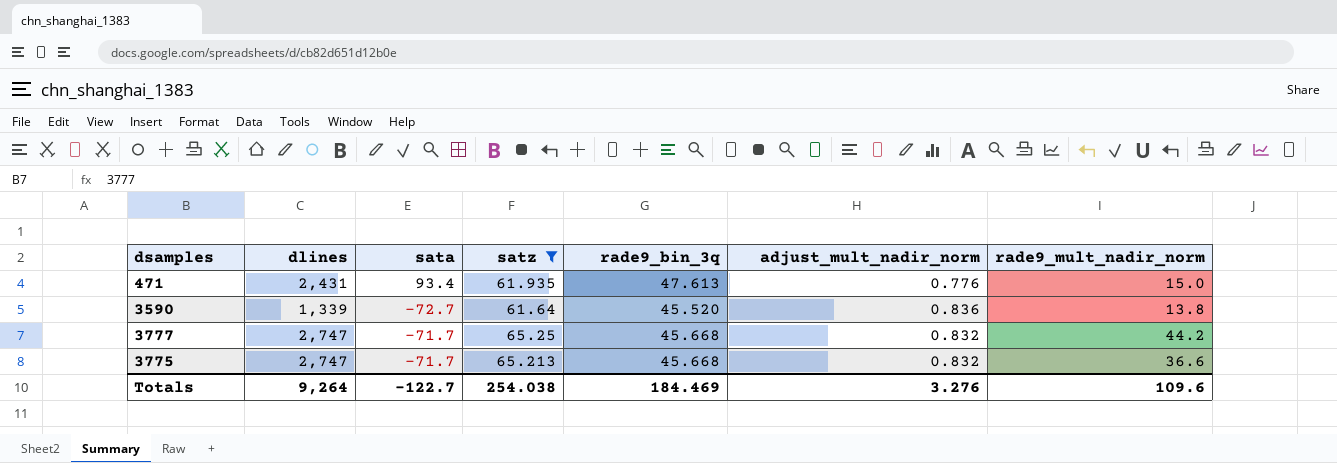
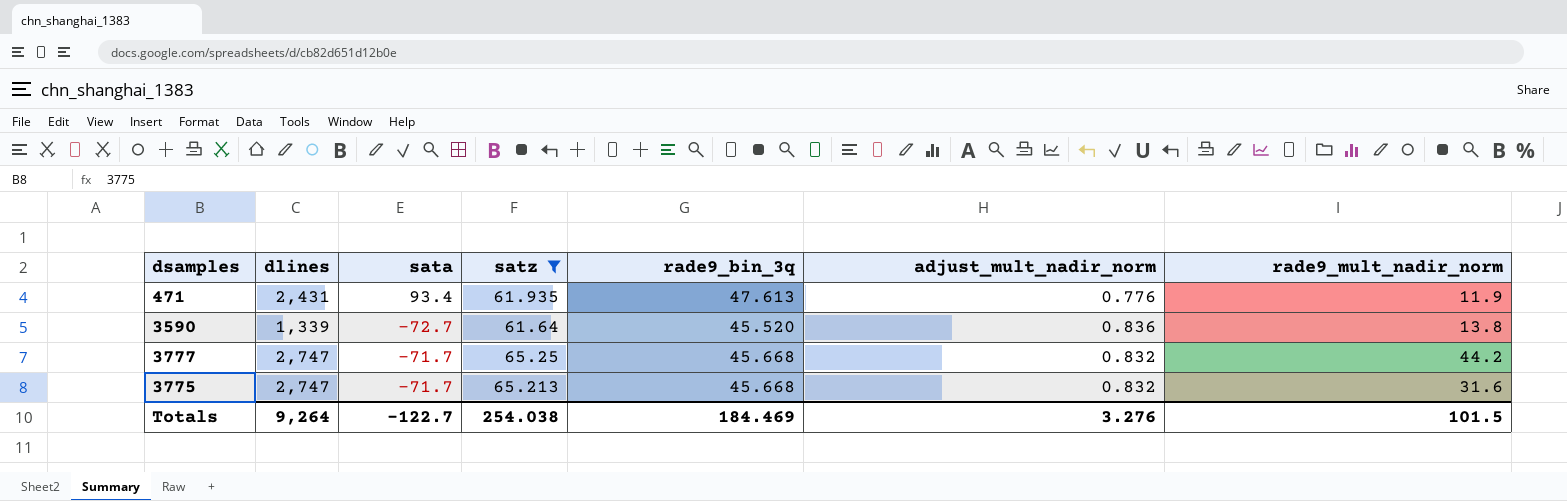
471 | rade9_mult_nadir_norm: 15.0 -> 11.9
3775 | rade9_mult_nadir_norm: 36.6 -> 31.6
Totals | rade9_mult_nadir_norm: 109.6 -> 101.5

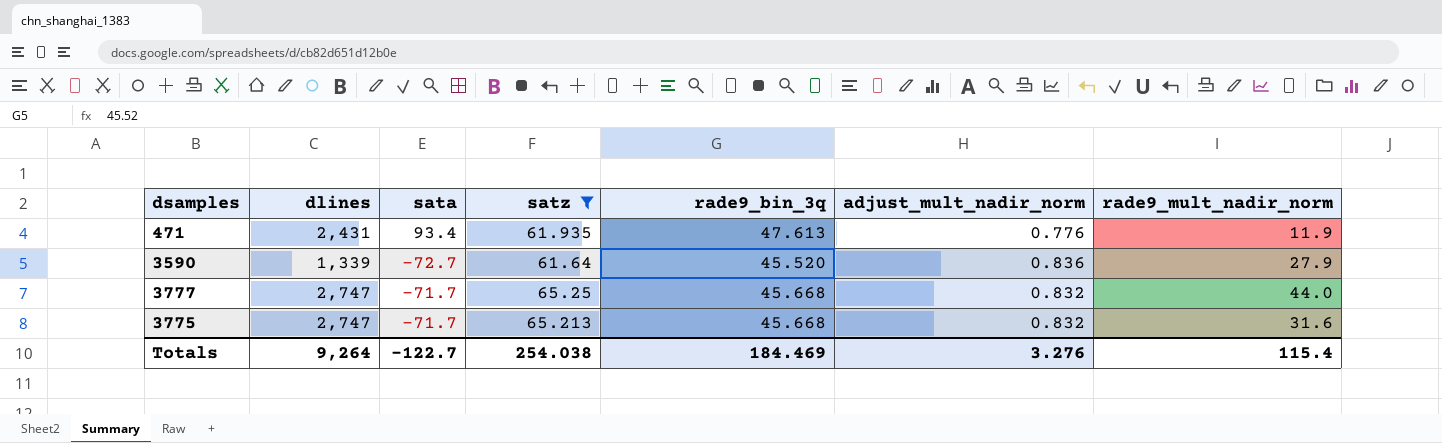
3590 | rade9_mult_nadir_norm: 13.8 -> 27.9
3777 | rade9_mult_nadir_norm: 44.2 -> 44.0
Totals | rade9_mult_nadir_norm: 101.5 -> 115.4

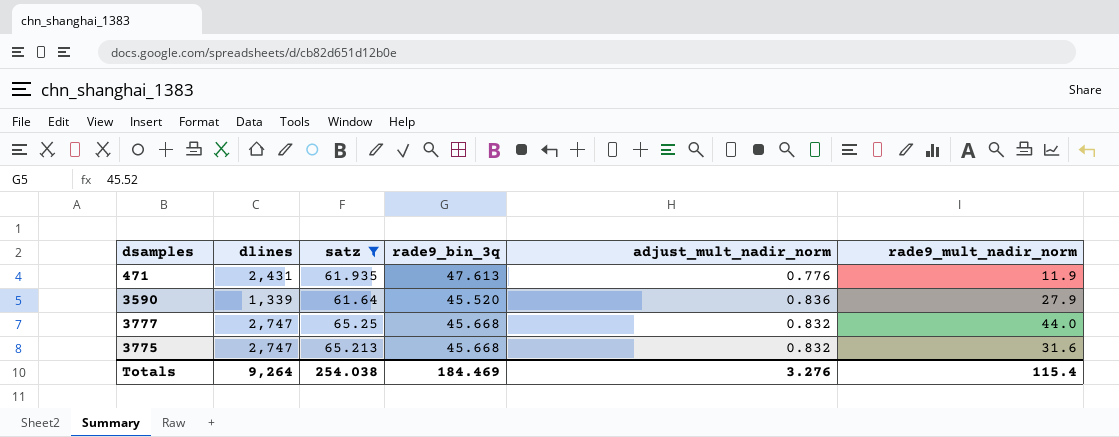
column sata | position: 3 -> none

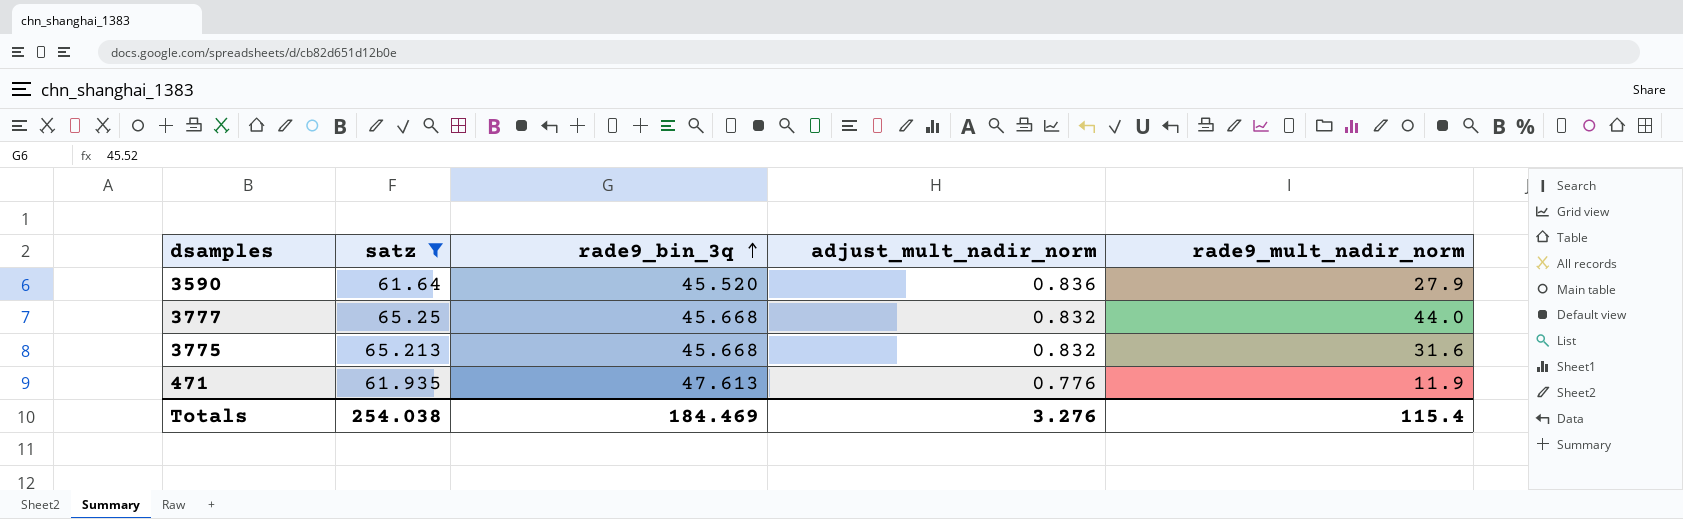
row order: none -> rade9_bin_3q ascending
column dlines | position: 2 -> none

